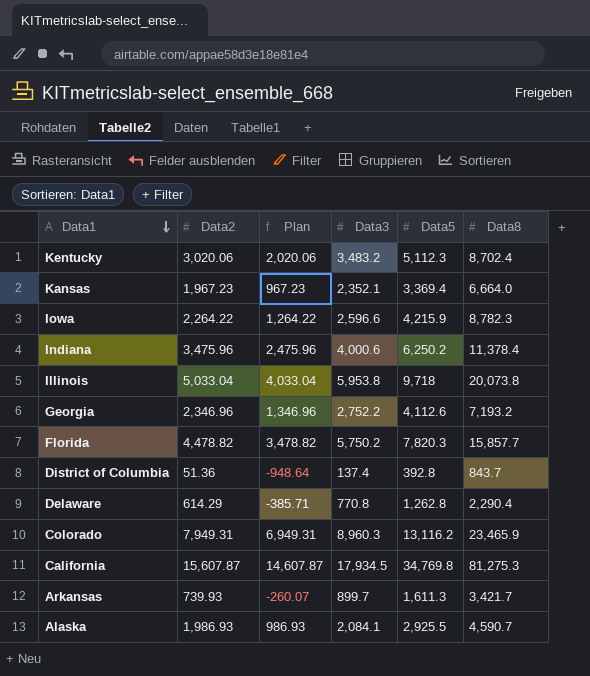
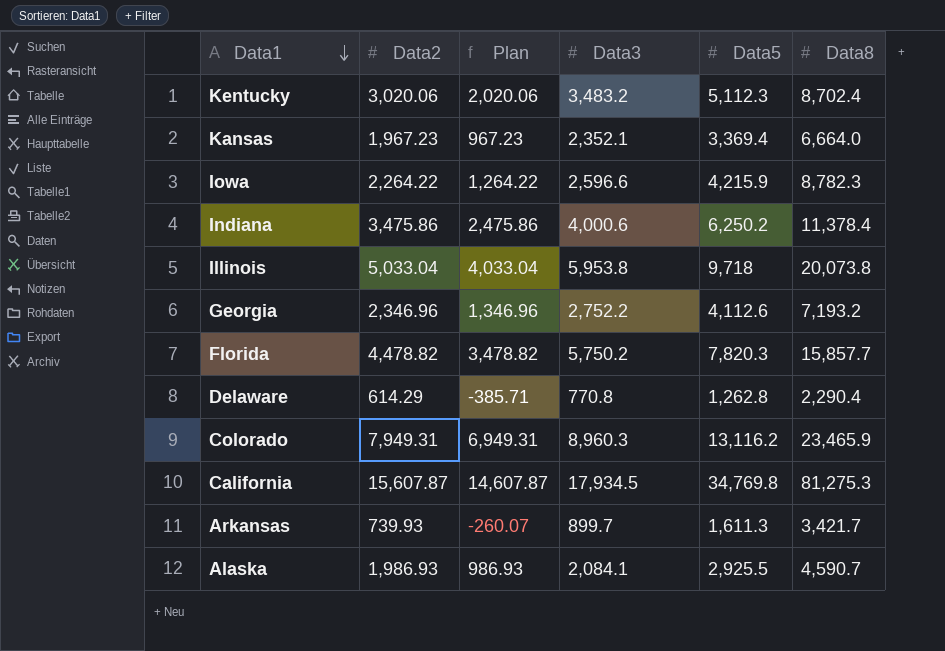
row District of Columbia: 51.36 | -948.64 | 137.4 | 392.8 | 843.7 -> none
Indiana | Data2: 3,475.96 -> 3,475.86
Indiana | Plan: 2,475.96 -> 2,475.86

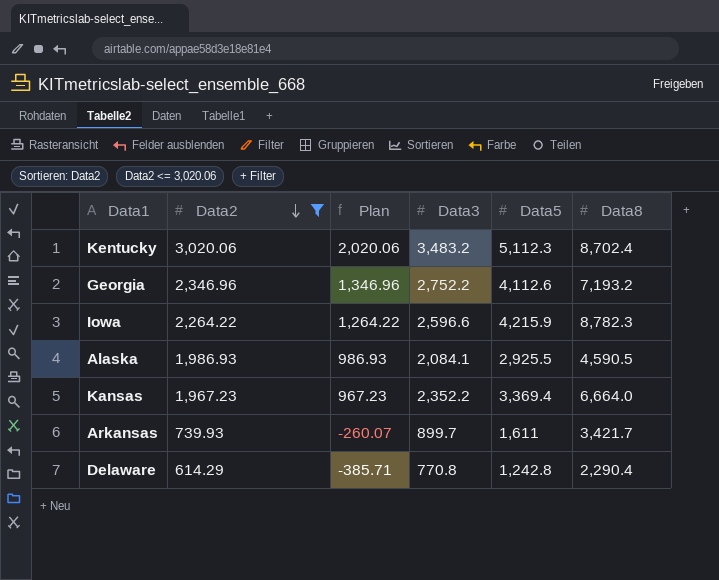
filter: none -> Data2 <= 3,020.06
row order: Data1 descending -> Data2 descending
Alaska | Data8: 4,590.7 -> 4,590.5
Kansas | Data3: 2,352.1 -> 2,352.2
Arkansas | Data5: 1,611.3 -> 1,611
Delaware | Data5: 1,262.8 -> 1,242.8

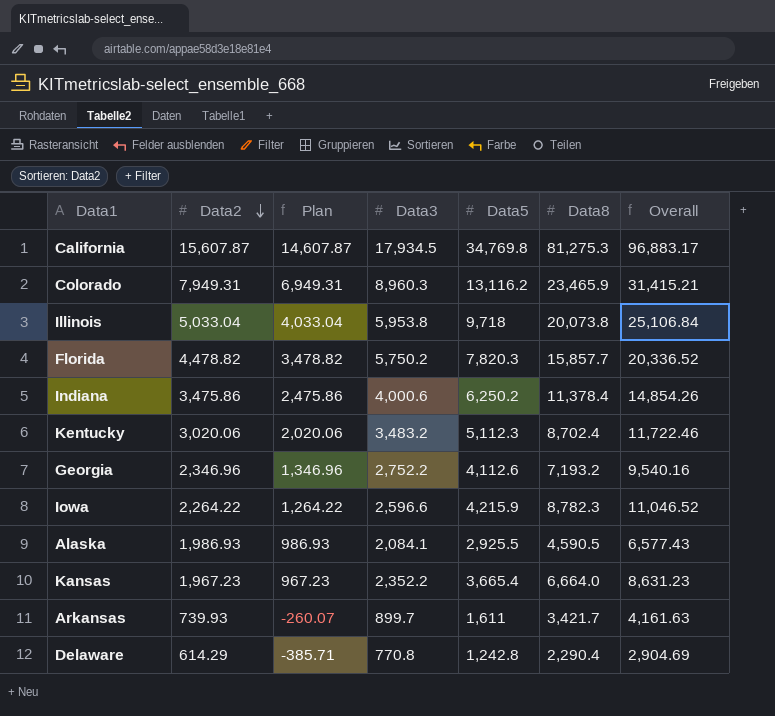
filter: Data2 <= 3,020.06 -> none
column Overall | formula: none -> [Data2] + [Data8]
Kansas | Data5: 3,369.4 -> 3,665.4

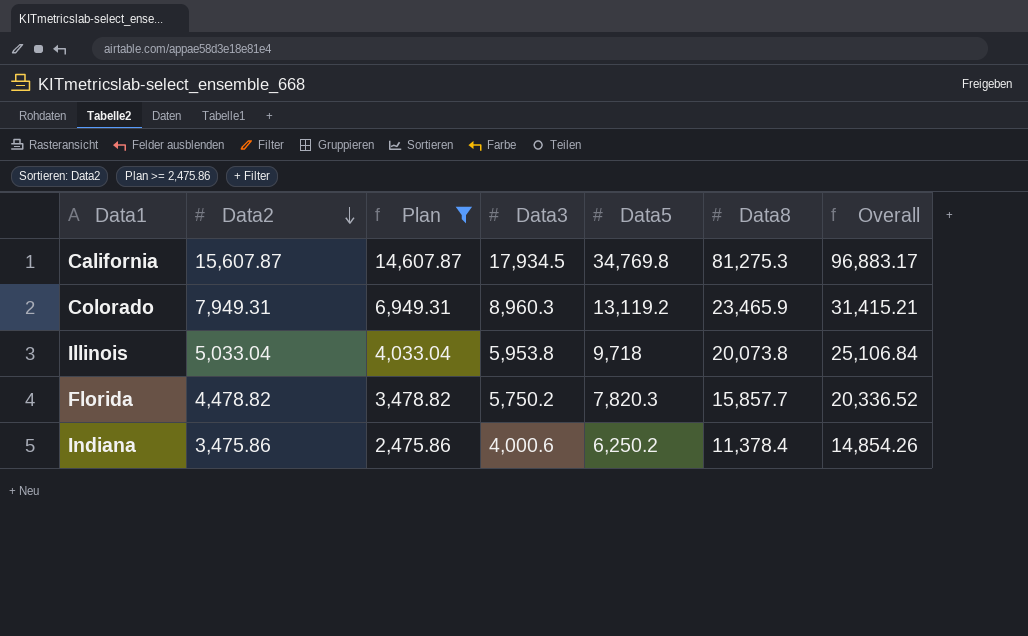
filter: none -> Plan >= 2,475.86
Colorado | Data5: 13,116.2 -> 13,119.2

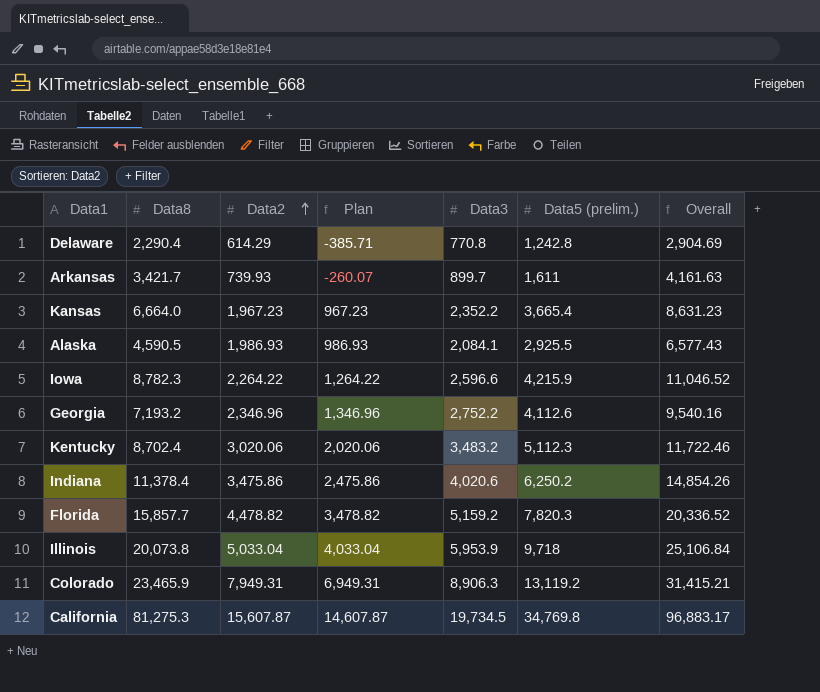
filter: Plan >= 2,475.86 -> none
row order: Data2 descending -> Data2 ascending
column Data8 | position: 6 -> 2
column name: Data5 -> Data5 (prelim.)
Indiana | Data3: 4,000.6 -> 4,020.6
Florida | Data3: 5,750.2 -> 5,159.2
Illinois | Data3: 5,953.8 -> 5,953.9
Colorado | Data3: 8,960.3 -> 8,906.3
California | Data3: 17,934.5 -> 19,734.5

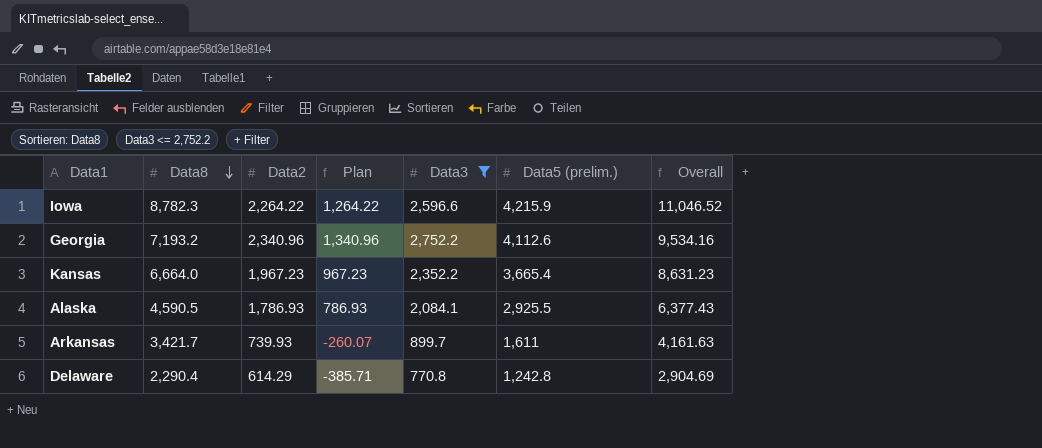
filter: none -> Data3 <= 2,752.2
row order: Data2 ascending -> Data8 descending
Georgia | Data2: 2,346.96 -> 2,340.96
Georgia | Plan: 1,346.96 -> 1,340.96
Georgia | Overall: 9,540.16 -> 9,534.16
Alaska | Data2: 1,986.93 -> 1,786.93
Alaska | Plan: 986.93 -> 786.93
Alaska | Overall: 6,577.43 -> 6,377.43

